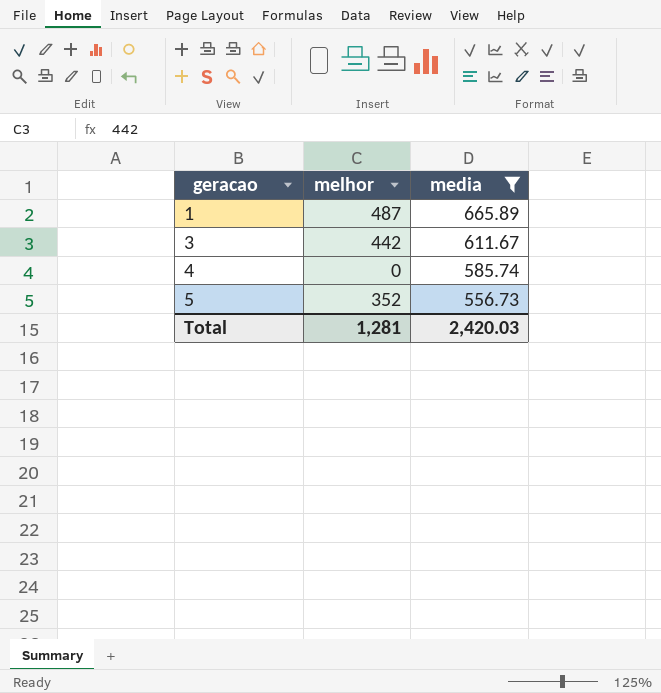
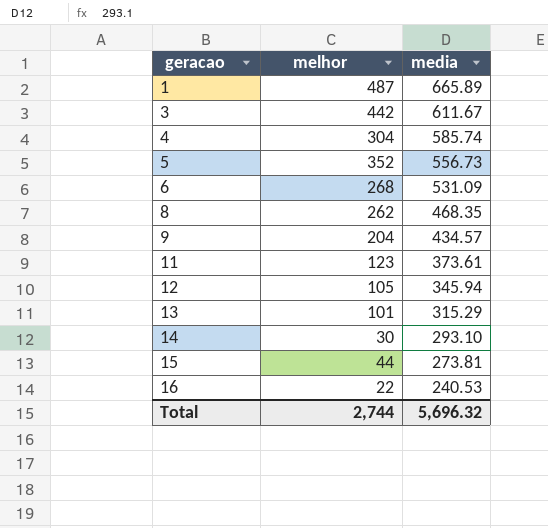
filter: media >= 556.73 -> none
4 | melhor: 0 -> 304
Total | melhor: 1,281 -> 2,744
Total | media: 2,420.03 -> 5,696.32

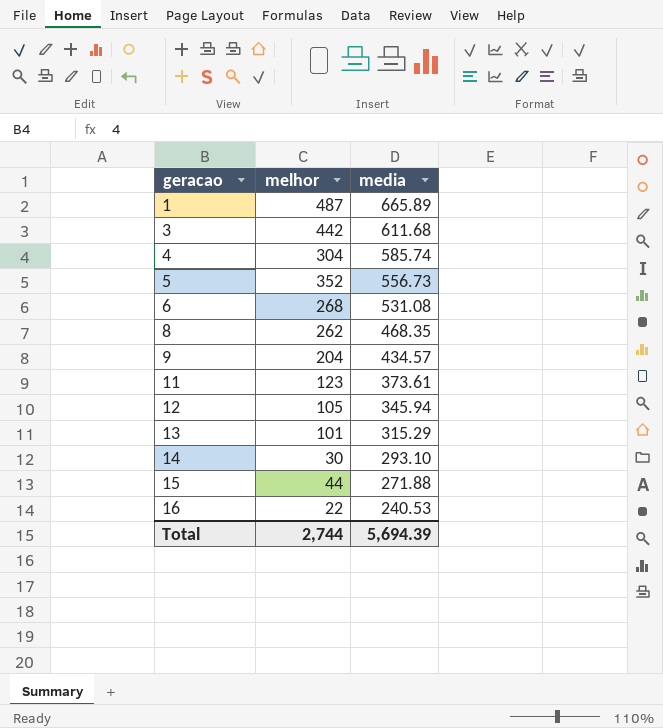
3 | media: 611.67 -> 611.68
6 | media: 531.09 -> 531.08
15 | media: 273.81 -> 271.88
Total | media: 5,696.32 -> 5,694.39

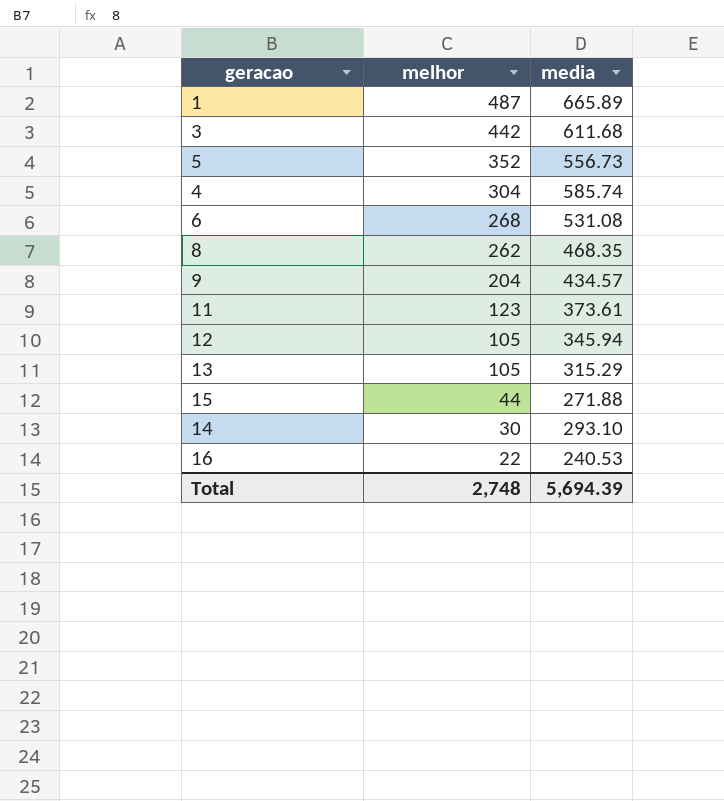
row order: geracao ascending -> melhor descending
13 | melhor: 101 -> 105
Total | melhor: 2,744 -> 2,748

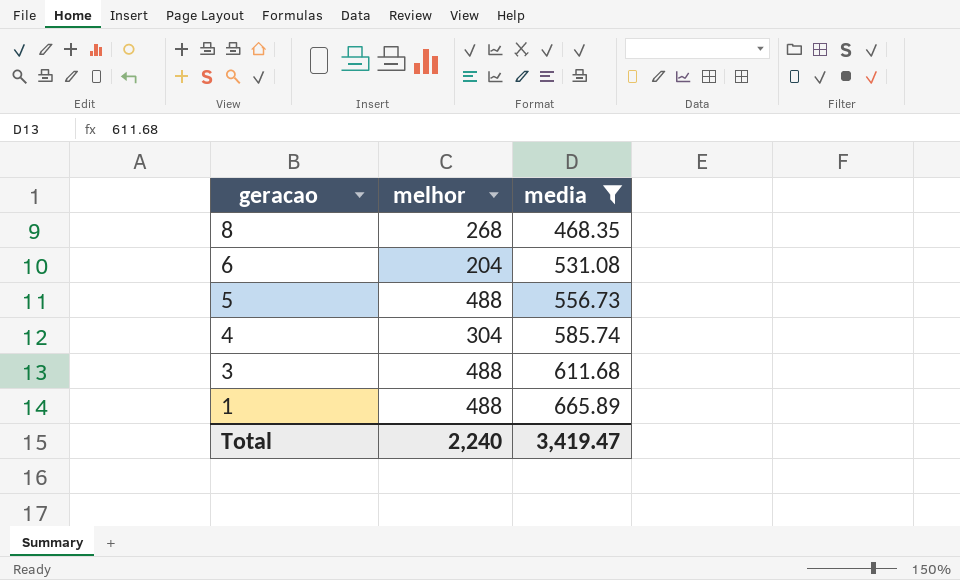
filter: none -> media >= 468.35
row order: melhor descending -> geracao descending
8 | melhor: 262 -> 268
6 | melhor: 268 -> 204
5 | melhor: 352 -> 488
3 | melhor: 442 -> 488
1 | melhor: 487 -> 488
Total | melhor: 2,748 -> 2,240
Total | media: 5,694.39 -> 3,419.47

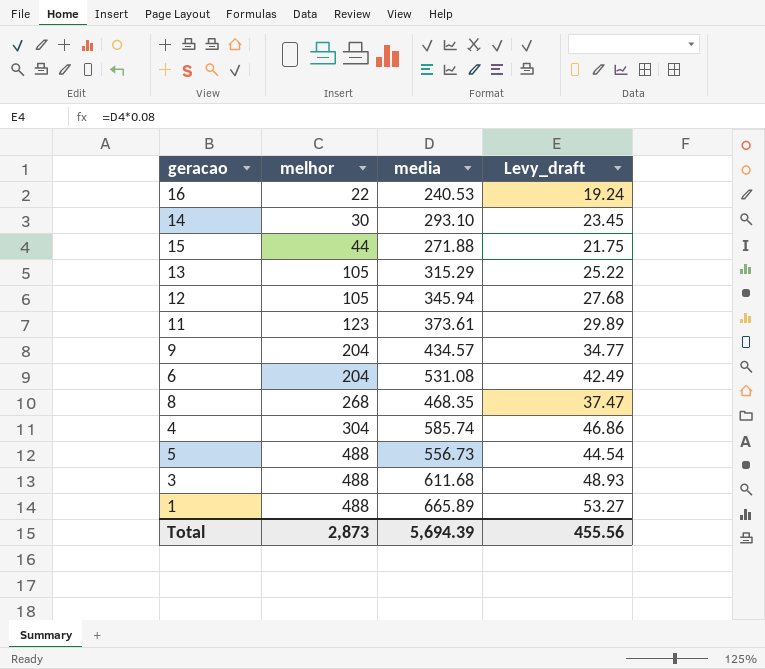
filter: media >= 468.35 -> none
row order: geracao descending -> melhor ascending
column Levy_draft | formula: none -> [media] * 0.08
Total | melhor: 2,240 -> 2,873
Total | media: 3,419.47 -> 5,694.39

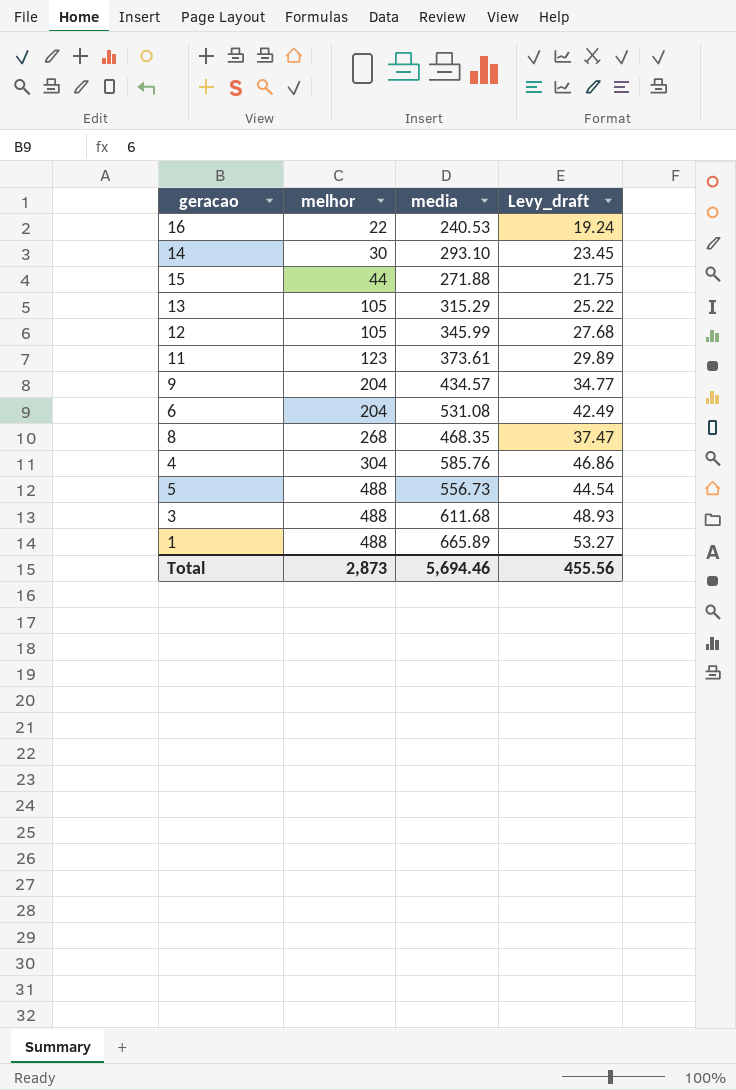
12 | media: 345.94 -> 345.99
4 | media: 585.74 -> 585.76
Total | media: 5,694.39 -> 5,694.46

